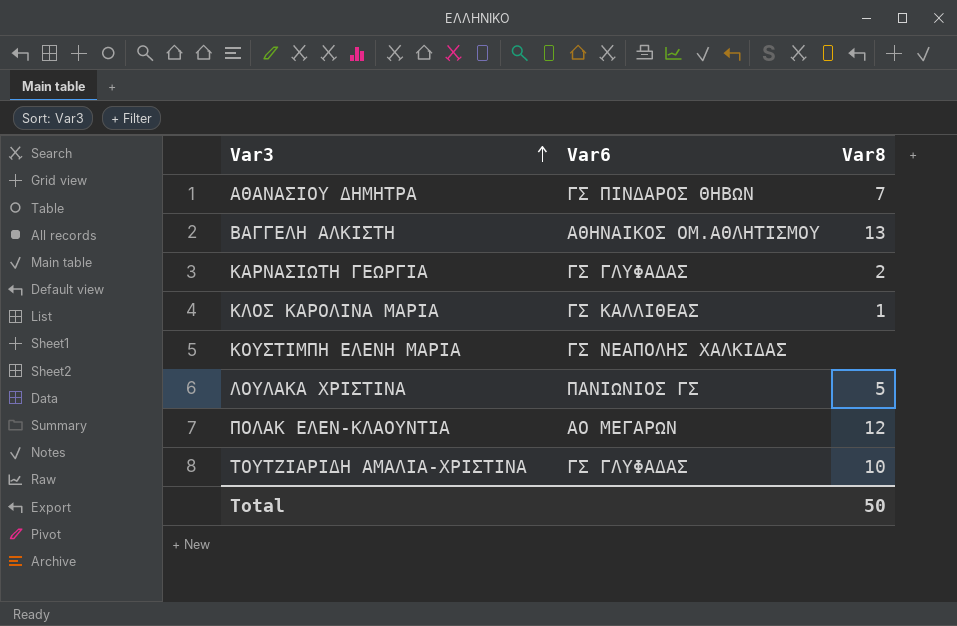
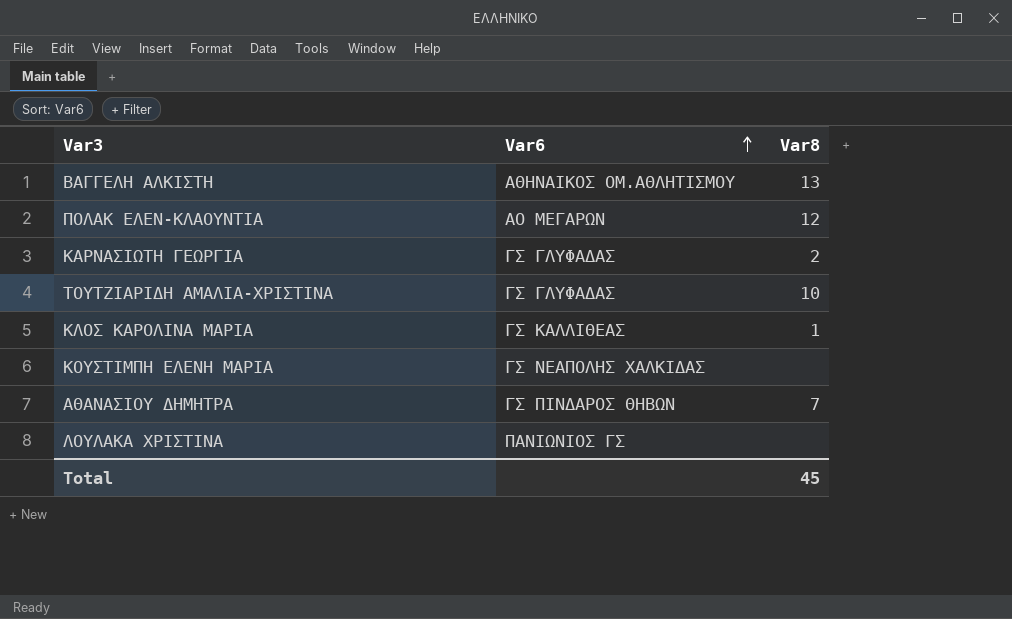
row order: Var3 ascending -> Var6 ascending
ΛΟΥΛΑΚΑ ΧΡΙΣΤΙΝΑ | Var8: 5 -> none
Total | Var8: 50 -> 45

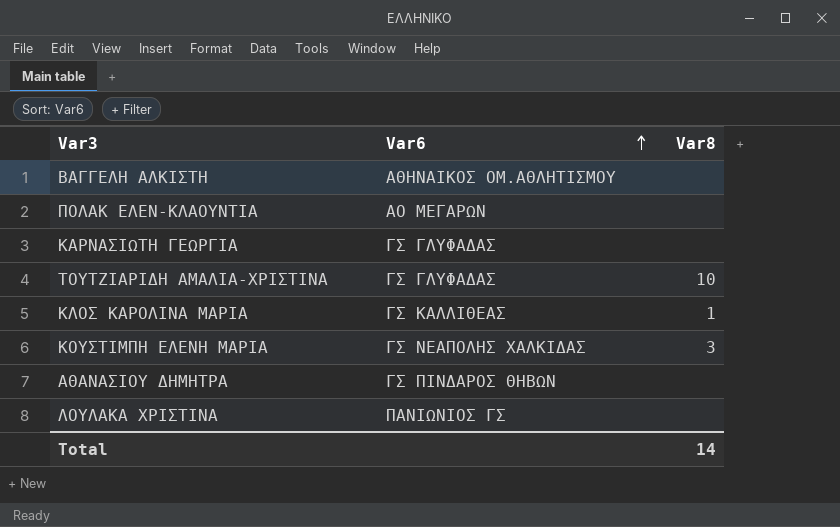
ΒΑΓΓΕΛΗ ΑΛΚΙΣΤΗ | Var8: 13 -> none
ΠΟΛΑΚ ΕΛΕΝ-ΚΛΑΟΥΝΤΙΑ | Var8: 12 -> none
ΚΑΡΝΑΣΙΩΤΗ ΓΕΩΡΓΙΑ | Var8: 2 -> none
ΚΟΥΣΤΙΜΠΗ ΕΛΕΝΗ ΜΑΡΙΑ | Var8: none -> 3
ΑΘΑΝΑΣΙΟΥ ΔΗΜΗΤΡΑ | Var8: 7 -> none
Total | Var8: 45 -> 14

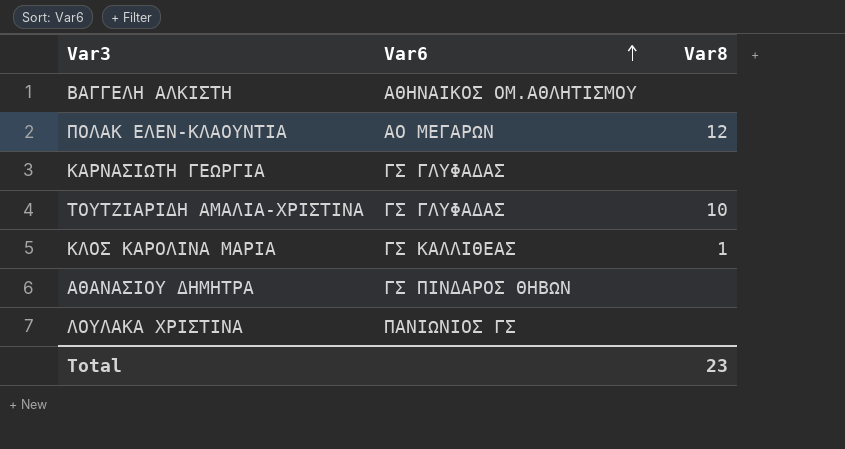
row ΚΟΥΣΤΙΜΠΗ ΕΛΕΝΗ ΜΑΡΙΑ: ΓΣ ΝΕΑΠΟΛΗΣ ΧΑΛΚΙΔΑΣ | 3 -> none
ΠΟΛΑΚ ΕΛΕΝ-ΚΛΑΟΥΝΤΙΑ | Var8: none -> 12
Total | Var8: 14 -> 23

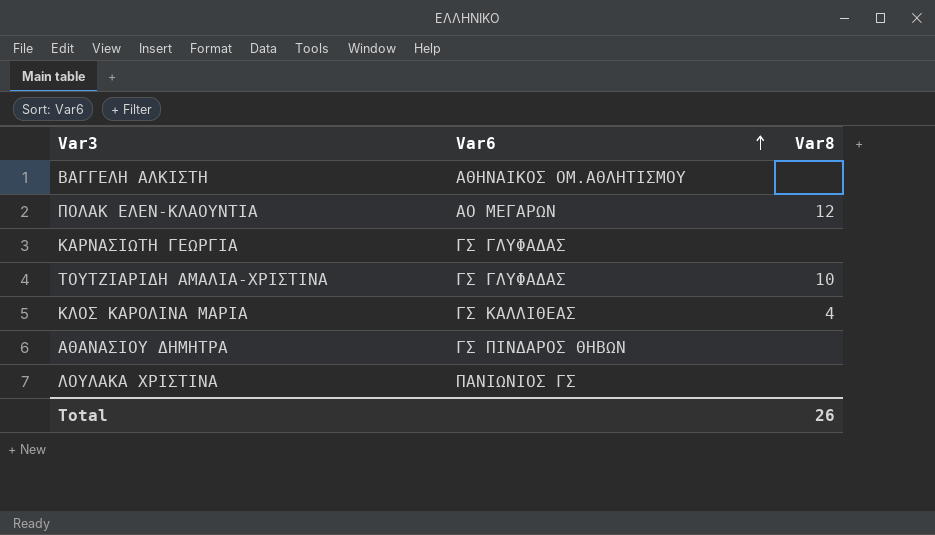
ΚΛΟΣ ΚΑΡΟΛΙΝΑ ΜΑΡΙΑ | Var8: 1 -> 4
Total | Var8: 23 -> 26

